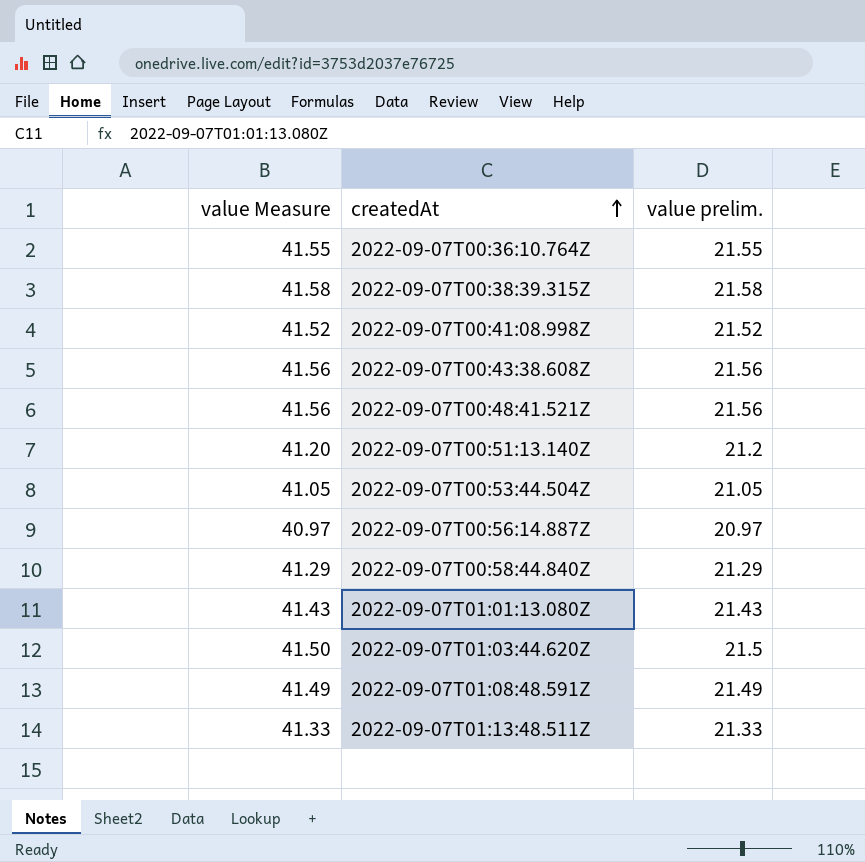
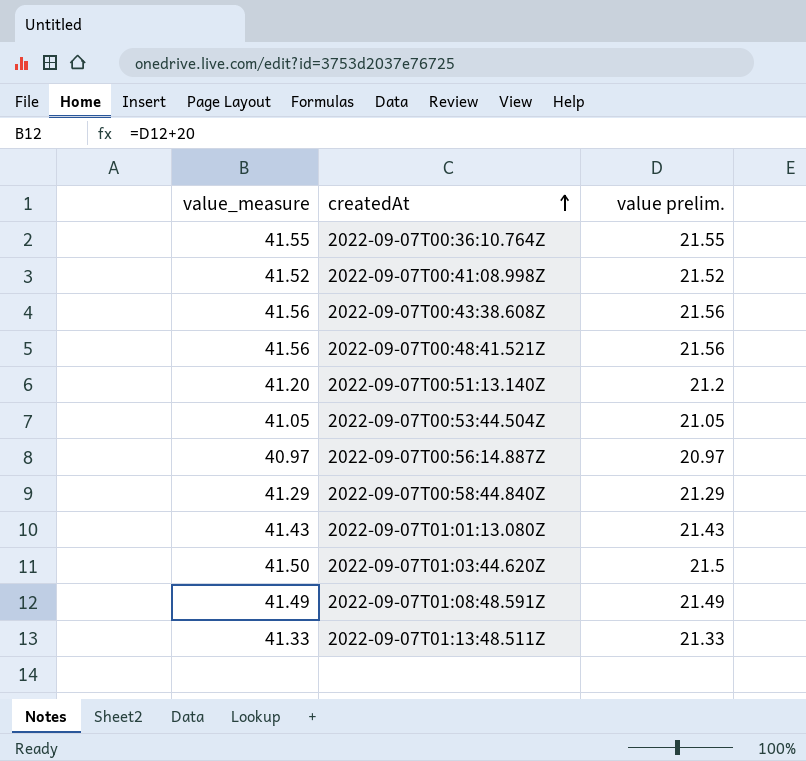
column name: value Measure -> value_measure
row 2022-09-07T00:38:39.315Z: 41.58 | 21.58 -> none

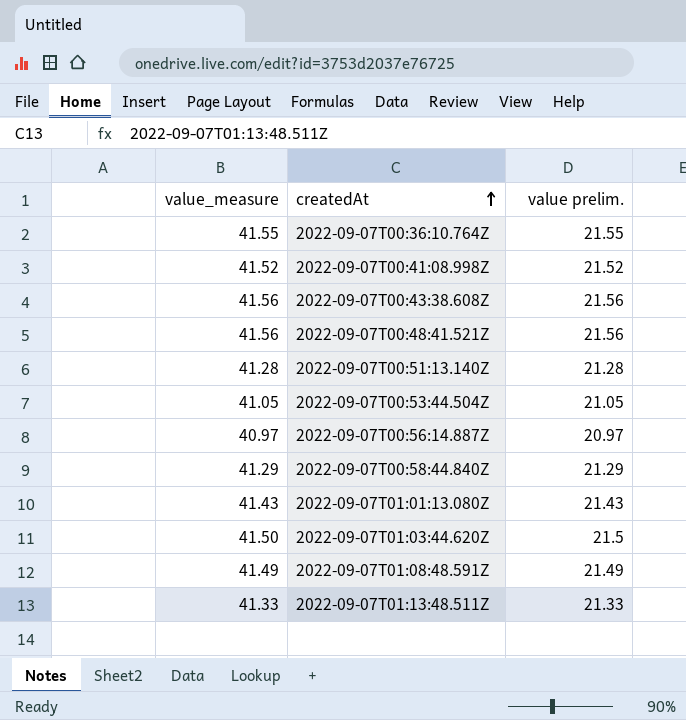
2022-09-07T00:51:13.140Z | value_measure: 41.20 -> 41.28
2022-09-07T00:51:13.140Z | value prelim.: 21.2 -> 21.28

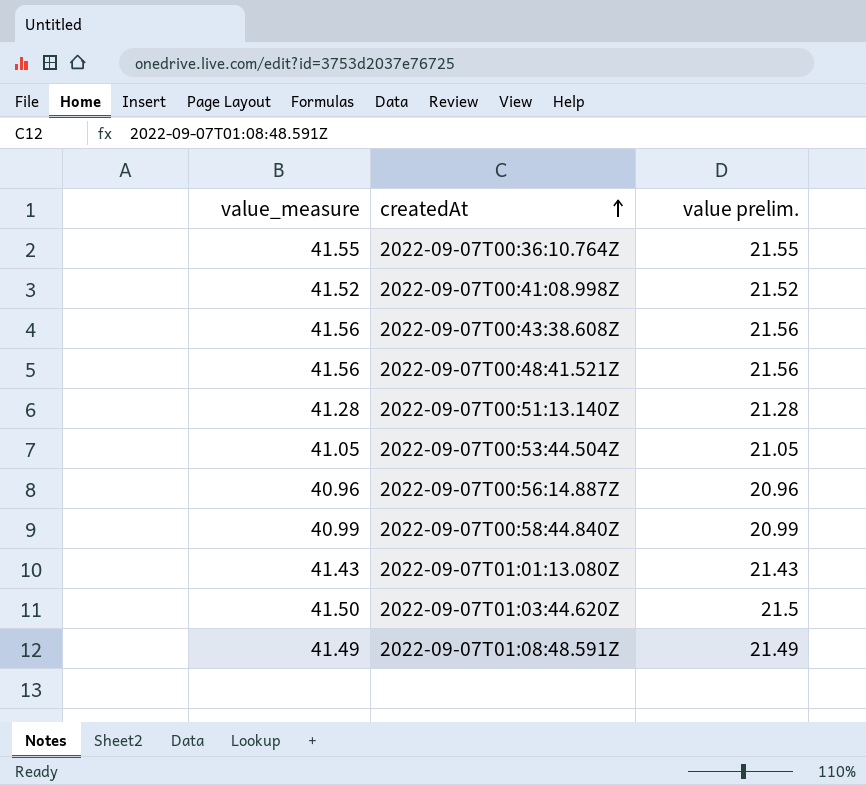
row 2022-09-07T01:13:48.511Z: 41.33 | 21.33 -> none
2022-09-07T00:56:14.887Z | value_measure: 40.97 -> 40.96
2022-09-07T00:56:14.887Z | value prelim.: 20.97 -> 20.96
2022-09-07T00:58:44.840Z | value_measure: 41.29 -> 40.99
2022-09-07T00:58:44.840Z | value prelim.: 21.29 -> 20.99

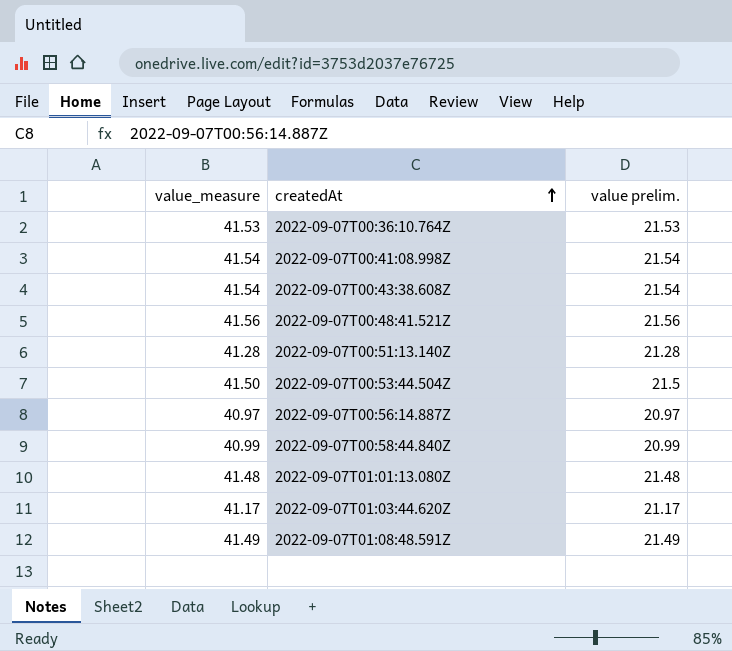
2022-09-07T00:36:10.764Z | value_measure: 41.55 -> 41.53
2022-09-07T00:36:10.764Z | value prelim.: 21.55 -> 21.53
2022-09-07T00:41:08.998Z | value_measure: 41.52 -> 41.54
2022-09-07T00:41:08.998Z | value prelim.: 21.52 -> 21.54
2022-09-07T00:43:38.608Z | value_measure: 41.56 -> 41.54
2022-09-07T00:43:38.608Z | value prelim.: 21.56 -> 21.54
2022-09-07T00:53:44.504Z | value_measure: 41.05 -> 41.50
2022-09-07T00:53:44.504Z | value prelim.: 21.05 -> 21.5
2022-09-07T00:56:14.887Z | value_measure: 40.96 -> 40.97
2022-09-07T00:56:14.887Z | value prelim.: 20.96 -> 20.97
2022-09-07T01:01:13.080Z | value_measure: 41.43 -> 41.48
2022-09-07T01:01:13.080Z | value prelim.: 21.43 -> 21.48
2022-09-07T01:03:44.620Z | value_measure: 41.50 -> 41.17
2022-09-07T01:03:44.620Z | value prelim.: 21.5 -> 21.17

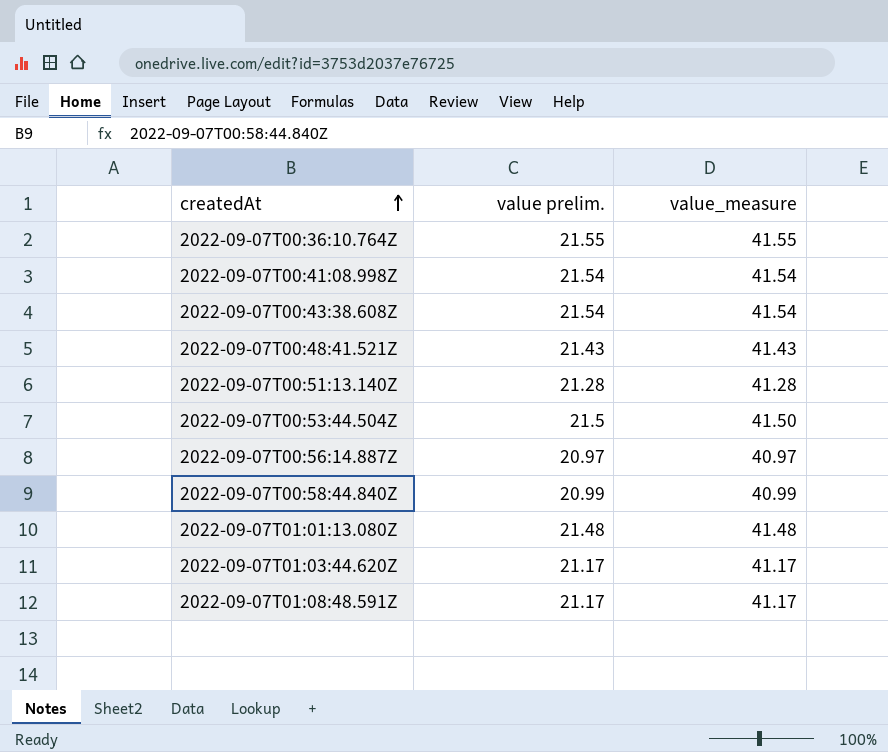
column value_measure | position: 1 -> 3
2022-09-07T00:36:10.764Z | value prelim.: 21.53 -> 21.55
2022-09-07T00:36:10.764Z | value_measure: 41.53 -> 41.55
2022-09-07T00:48:41.521Z | value prelim.: 21.56 -> 21.43
2022-09-07T00:48:41.521Z | value_measure: 41.56 -> 41.43
2022-09-07T01:08:48.591Z | value prelim.: 21.49 -> 21.17
2022-09-07T01:08:48.591Z | value_measure: 41.49 -> 41.17

